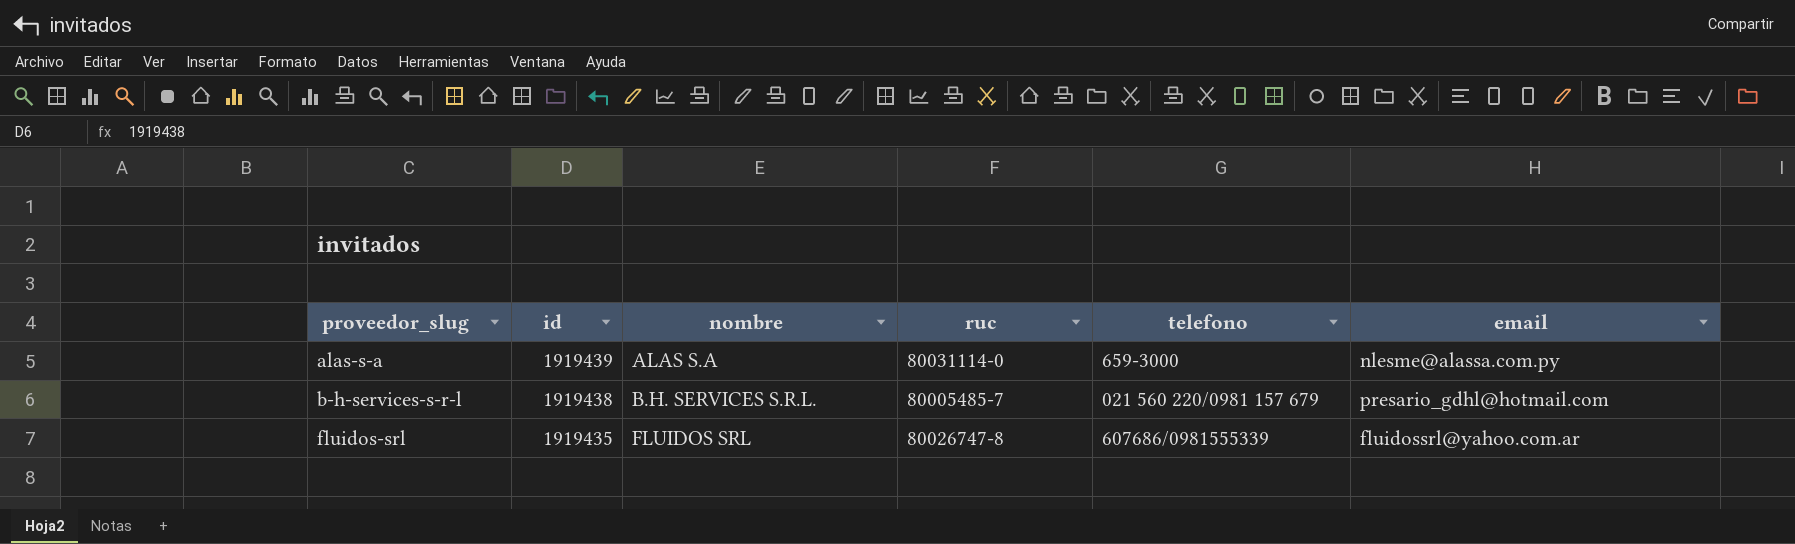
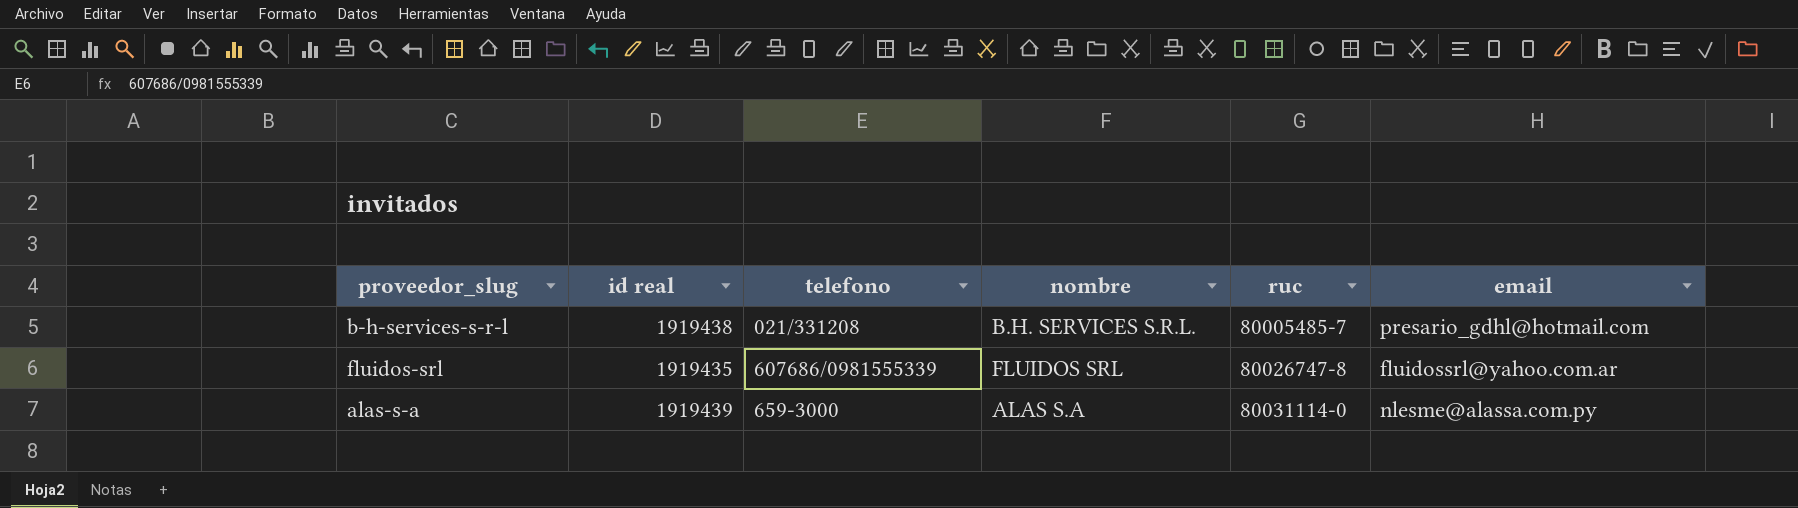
row order: proveedor_slug ascending -> ruc ascending
column name: id -> id real
column telefono | position: 5 -> 3
b-h-services-s-r-l | telefono: 021 560 220/0981 157 679 -> 021/331208

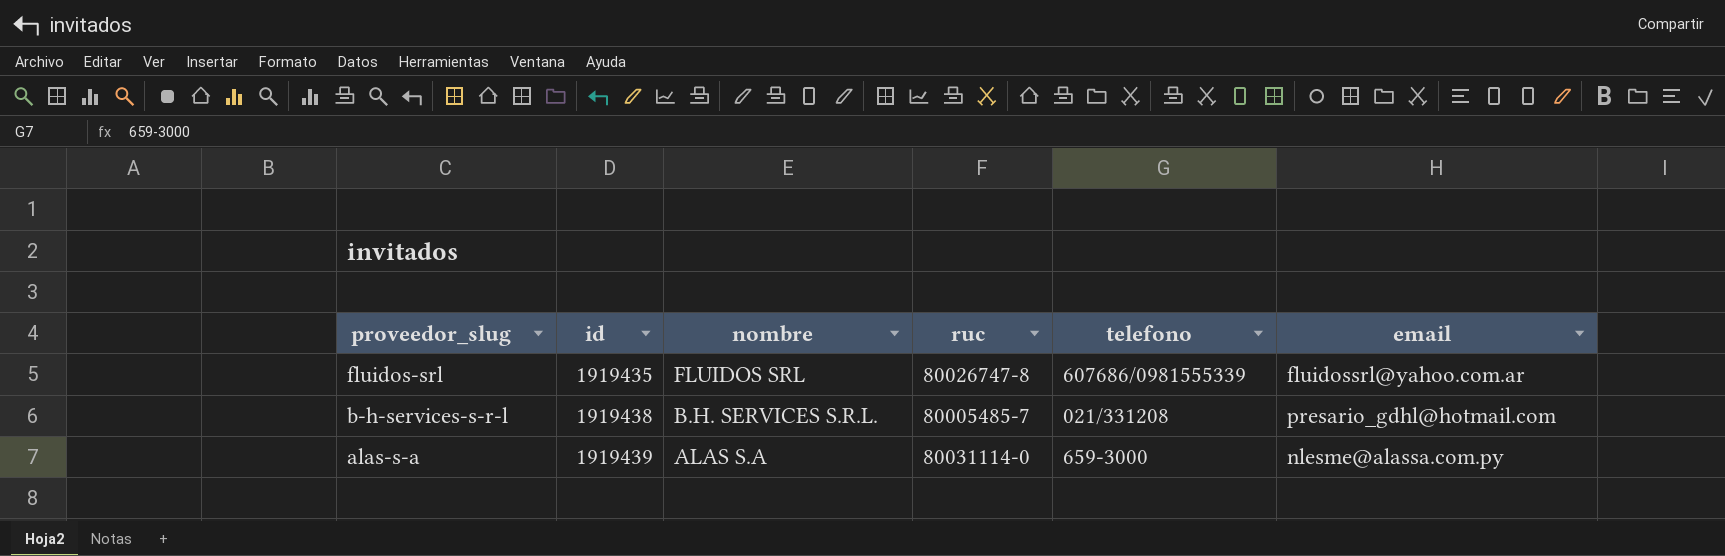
row order: ruc ascending -> proveedor_slug descending
column name: id real -> id
column telefono | position: 3 -> 5

